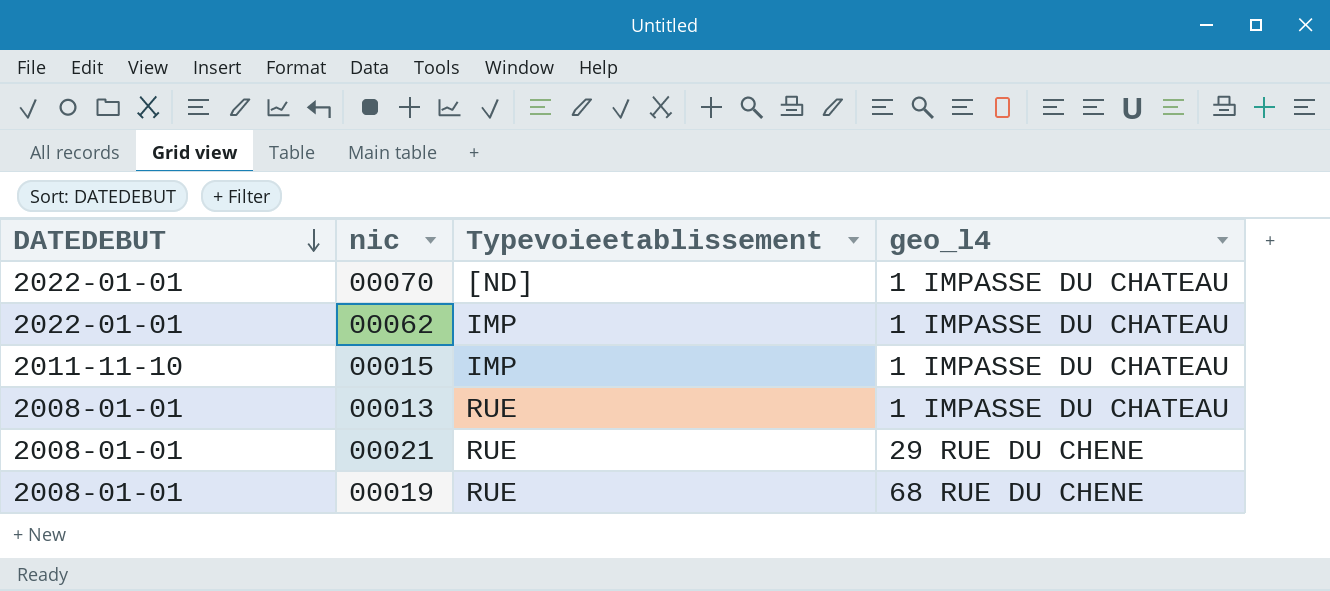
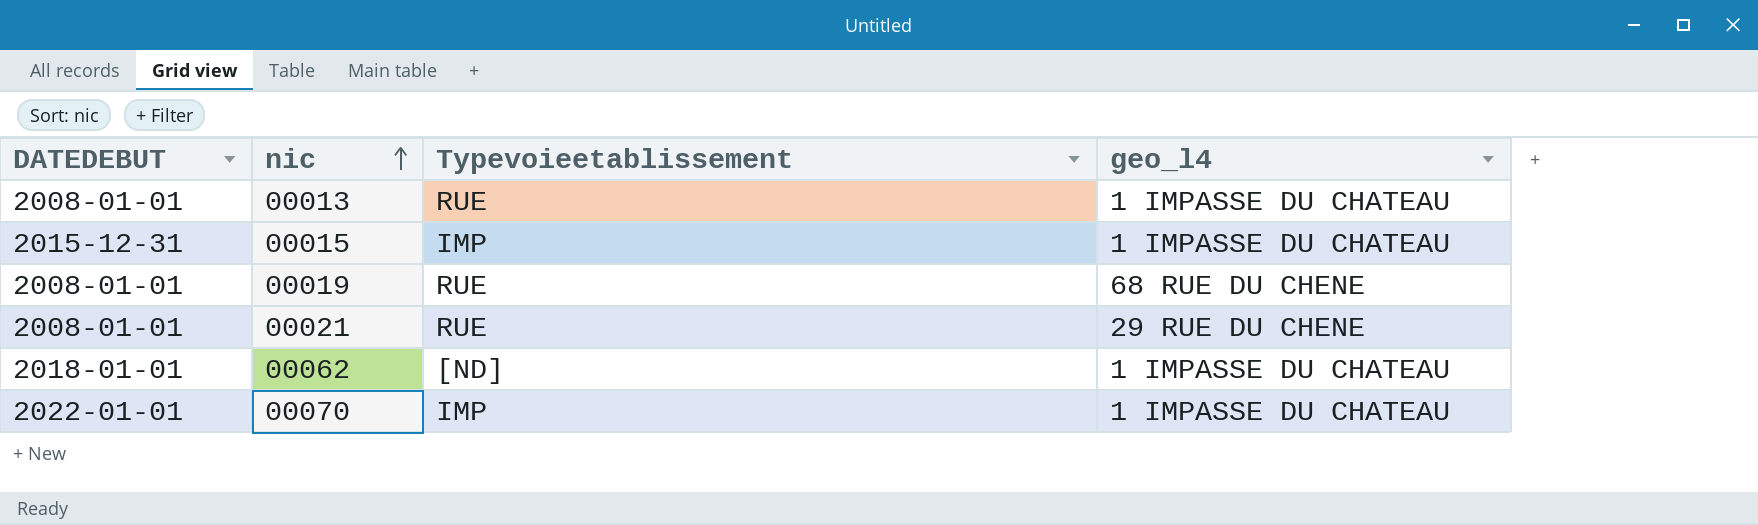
row order: DATEDEBUT descending -> nic ascending
00015 | DATEDEBUT: 2011-11-10 -> 2015-12-31
00062 | DATEDEBUT: 2022-01-01 -> 2018-01-01
00062 | Typevoieetablissement: IMP -> [ND]
00070 | Typevoieetablissement: [ND] -> IMP

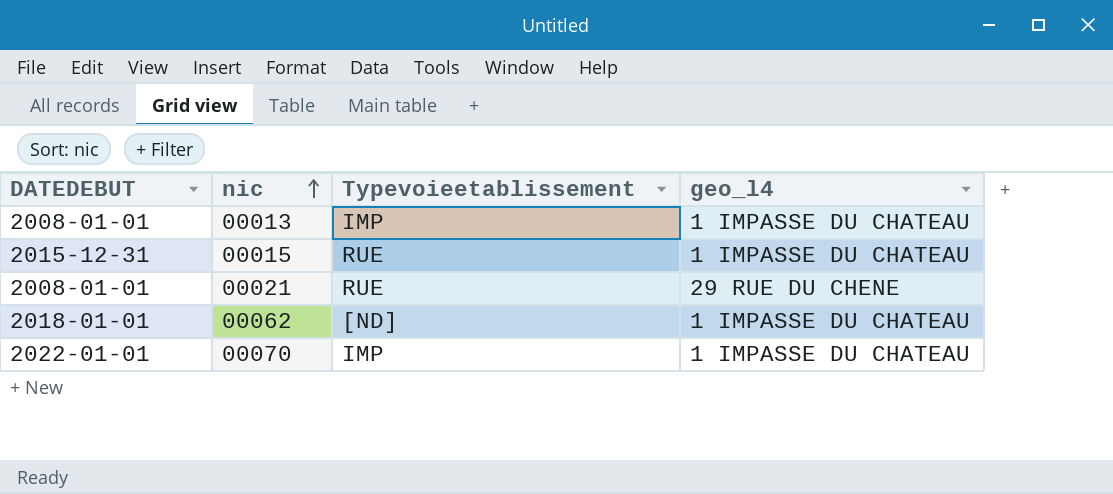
row 00019: 2008-01-01 | RUE | 68 RUE DU CHENE -> none
00013 | Typevoieetablissement: RUE -> IMP
00015 | Typevoieetablissement: IMP -> RUE

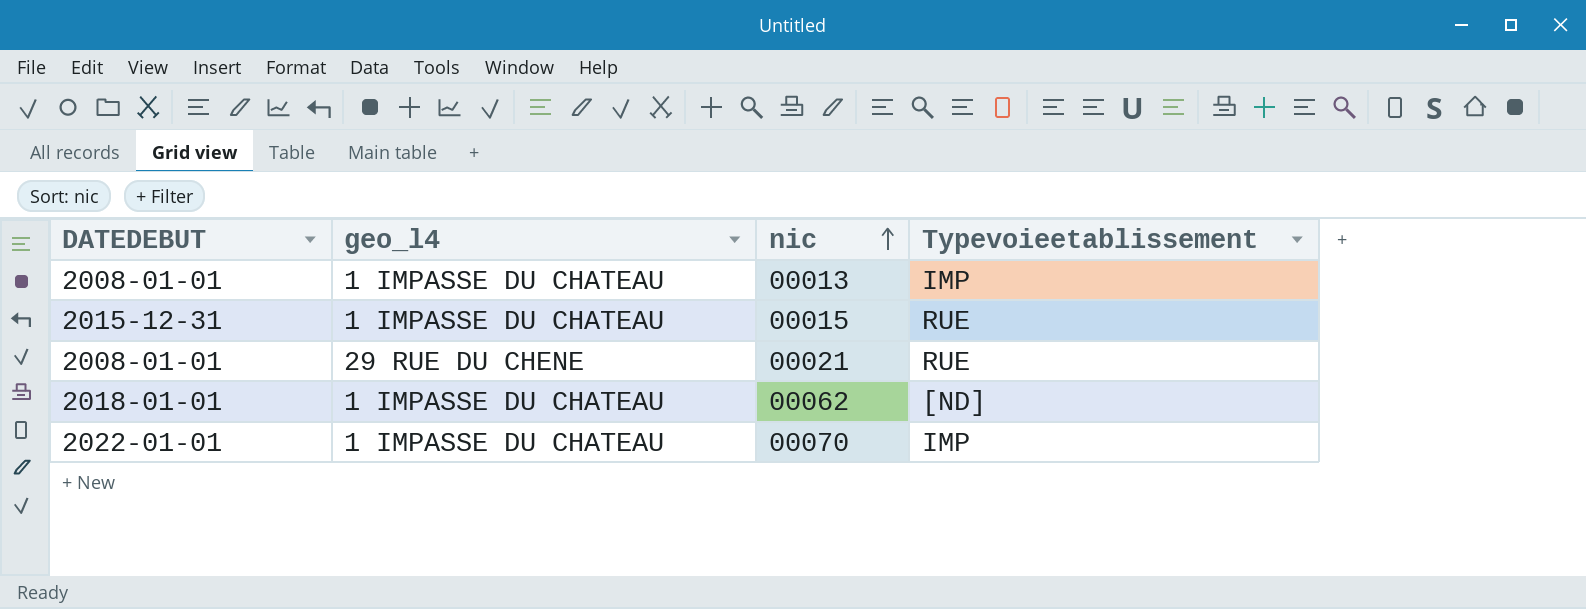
column geo_l4 | position: 4 -> 2

